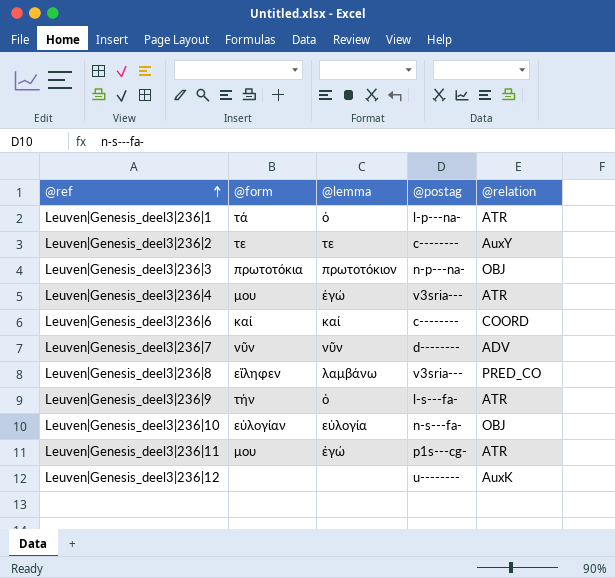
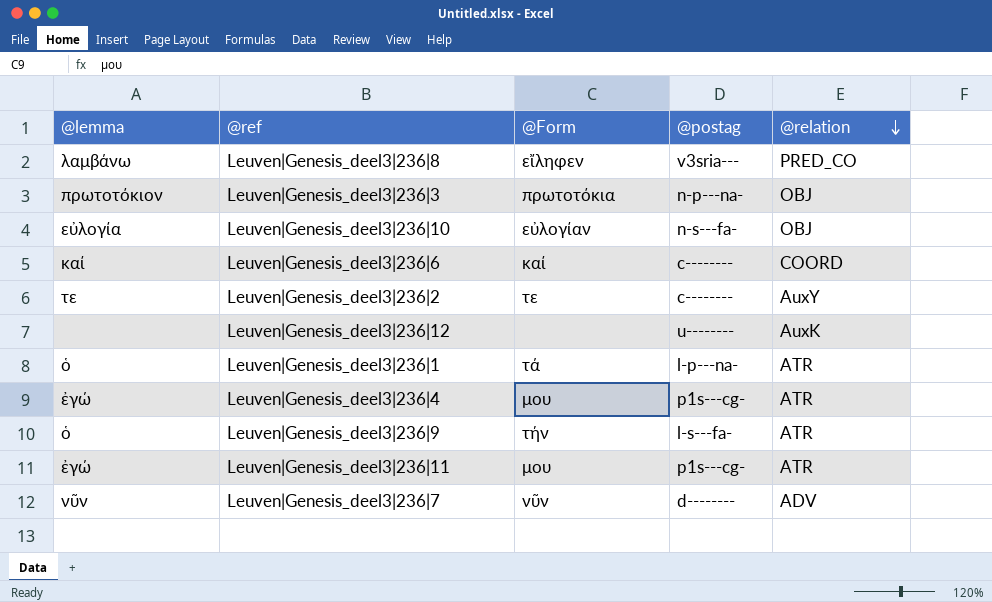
row order: @ref ascending -> @relation descending
column @lemma | position: 3 -> 1
column name: @form -> @Form
Leuven|Genesis_deel3|236|4 | @postag: v3sria--- -> p1s---cg-

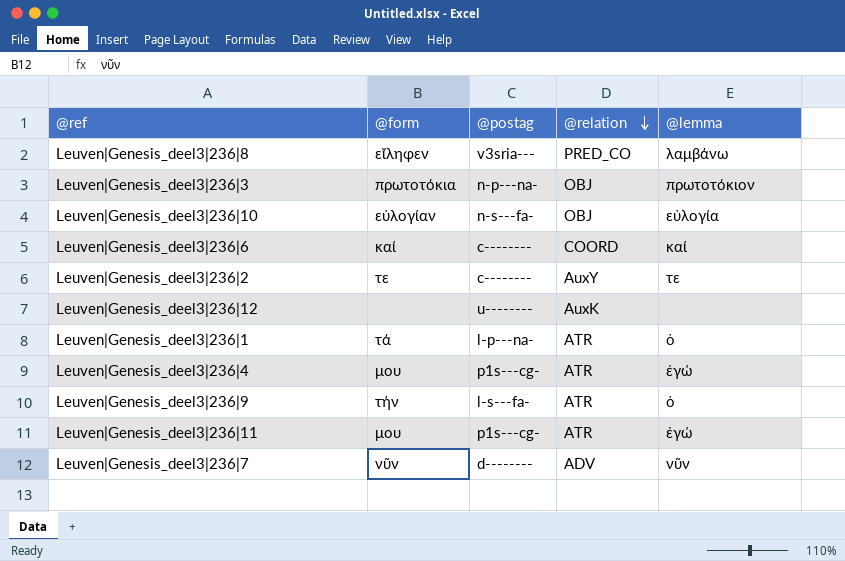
column name: @Form -> @form
column @lemma | position: 1 -> 5

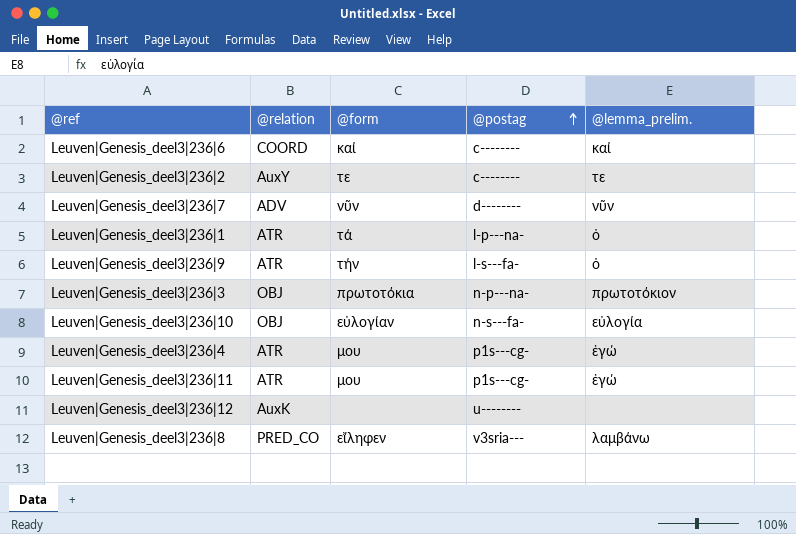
row order: @relation descending -> @postag ascending
column @relation | position: 4 -> 2
column name: @lemma -> @lemma_prelim.

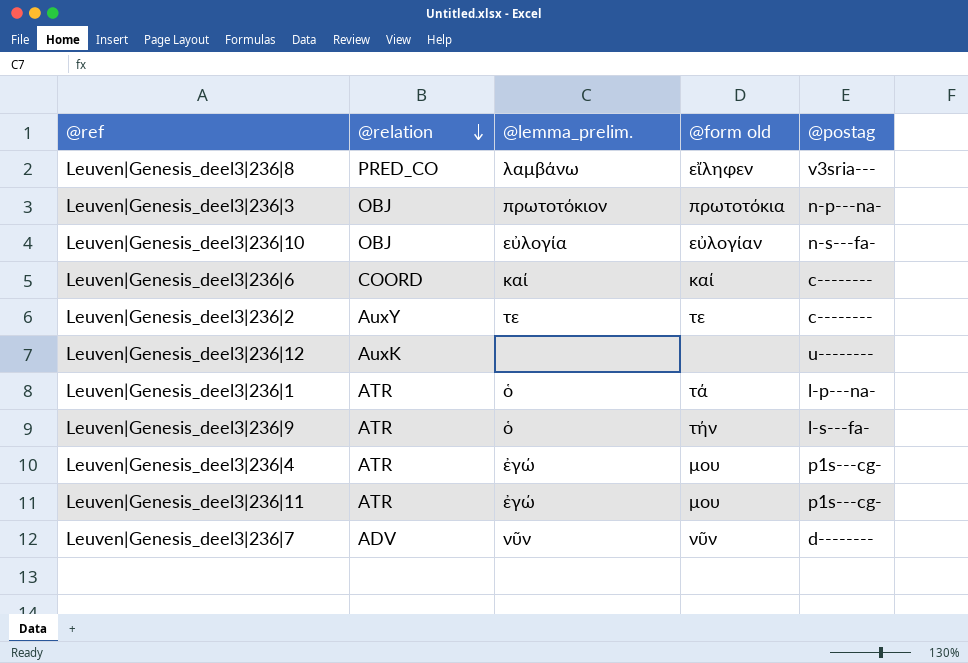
row order: @postag ascending -> @relation descending
column @lemma_prelim. | position: 5 -> 3
column name: @form -> @form old

